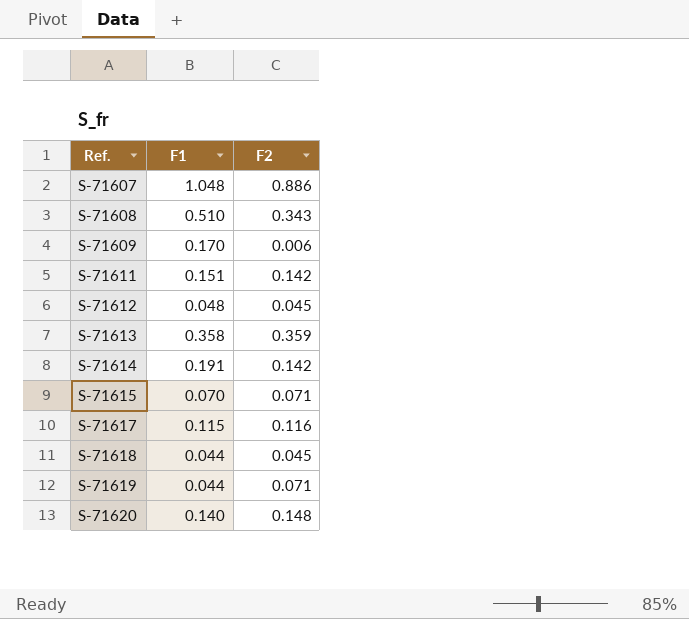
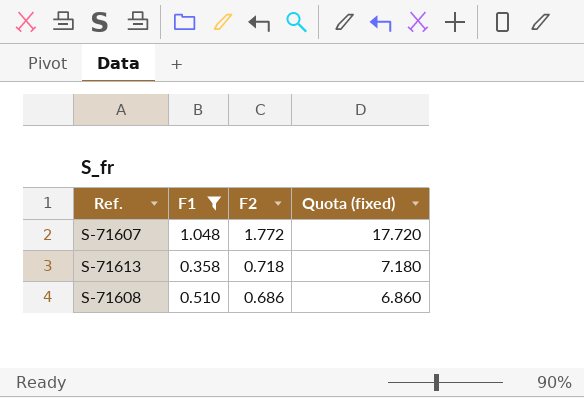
filter: none -> F1 >= 0.358
row order: Ref. ascending -> F2 descending
column Quota (fixed) | formula: none -> [F2] * 10
S-71607 | F2: 0.886 -> 1.772
S-71613 | F2: 0.359 -> 0.718
S-71608 | F2: 0.343 -> 0.686

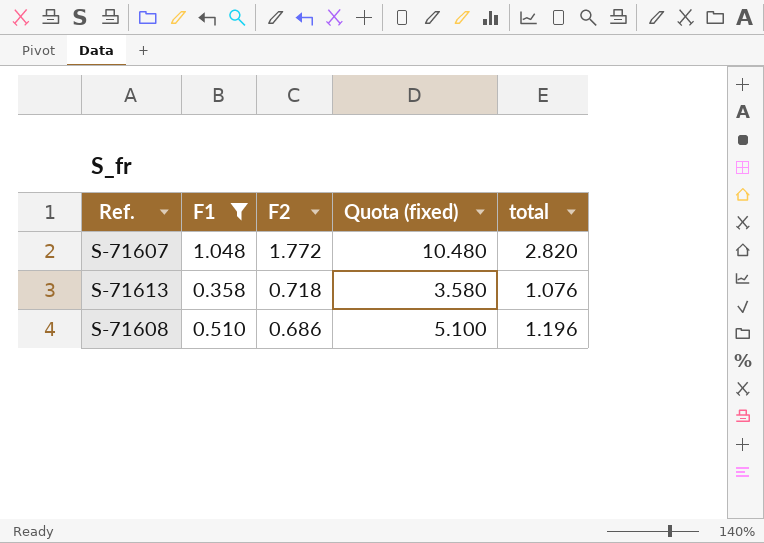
column Quota (fixed) | formula: [F2] * 10 -> [F1] * 10
column total | formula: none -> [F1] + [F2]

